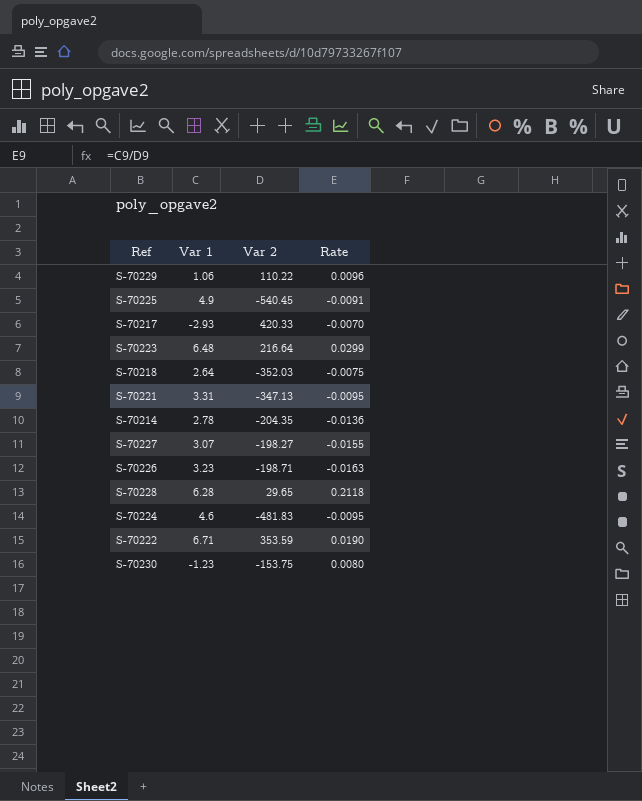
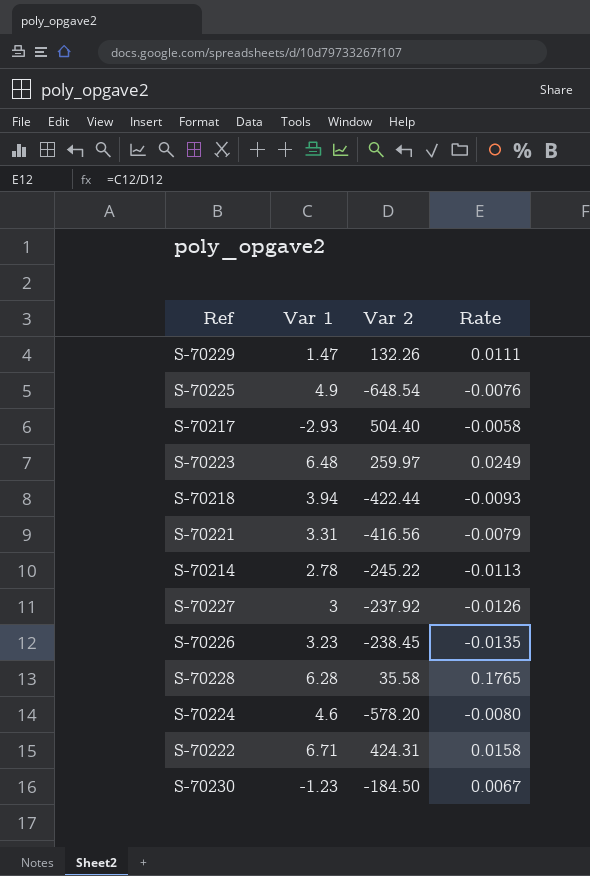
S-70229 | Var 1: 1.06 -> 1.47
S-70229 | Var 2: 110.22 -> 132.26
S-70229 | Rate: 0.0096 -> 0.0111
S-70225 | Var 2: -540.45 -> -648.54
S-70225 | Rate: -0.0091 -> -0.0076
S-70217 | Var 2: 420.33 -> 504.40
S-70217 | Rate: -0.0070 -> -0.0058
S-70223 | Var 2: 216.64 -> 259.97
S-70223 | Rate: 0.0299 -> 0.0249
S-70218 | Var 1: 2.64 -> 3.94
S-70218 | Var 2: -352.03 -> -422.44
S-70218 | Rate: -0.0075 -> -0.0093
S-70221 | Var 2: -347.13 -> -416.56
S-70221 | Rate: -0.0095 -> -0.0079
S-70214 | Var 2: -204.35 -> -245.22
S-70214 | Rate: -0.0136 -> -0.0113
S-70227 | Var 1: 3.07 -> 3
S-70227 | Var 2: -198.27 -> -237.92
S-70227 | Rate: -0.0155 -> -0.0126
S-70226 | Var 2: -198.71 -> -238.45
S-70226 | Rate: -0.0163 -> -0.0135
S-70228 | Var 2: 29.65 -> 35.58
S-70228 | Rate: 0.2118 -> 0.1765
S-70224 | Var 2: -481.83 -> -578.20
S-70224 | Rate: -0.0095 -> -0.0080
S-70222 | Var 2: 353.59 -> 424.31
S-70222 | Rate: 0.0190 -> 0.0158
S-70230 | Var 2: -153.75 -> -184.50
S-70230 | Rate: 0.0080 -> 0.0067

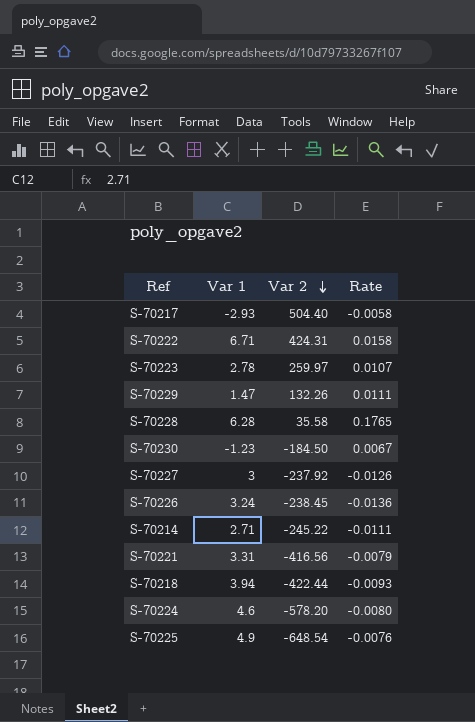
row order: none -> Var 2 descending
S-70223 | Var 1: 6.48 -> 2.78
S-70223 | Rate: 0.0249 -> 0.0107
S-70226 | Var 1: 3.23 -> 3.24
S-70226 | Rate: -0.0135 -> -0.0136
S-70214 | Var 1: 2.78 -> 2.71
S-70214 | Rate: -0.0113 -> -0.0111

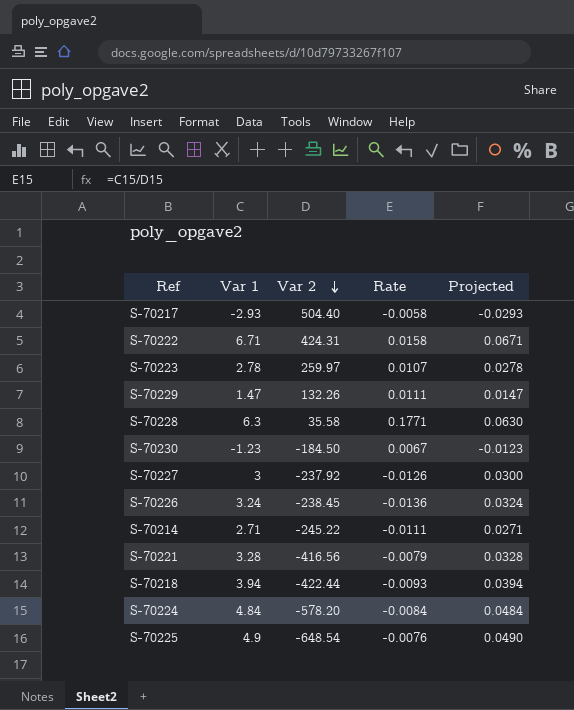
column Projected | formula: none -> [Var 1] * 0.01
S-70228 | Var 1: 6.28 -> 6.3
S-70228 | Rate: 0.1765 -> 0.1771
S-70221 | Var 1: 3.31 -> 3.28
S-70224 | Var 1: 4.6 -> 4.84
S-70224 | Rate: -0.0080 -> -0.0084

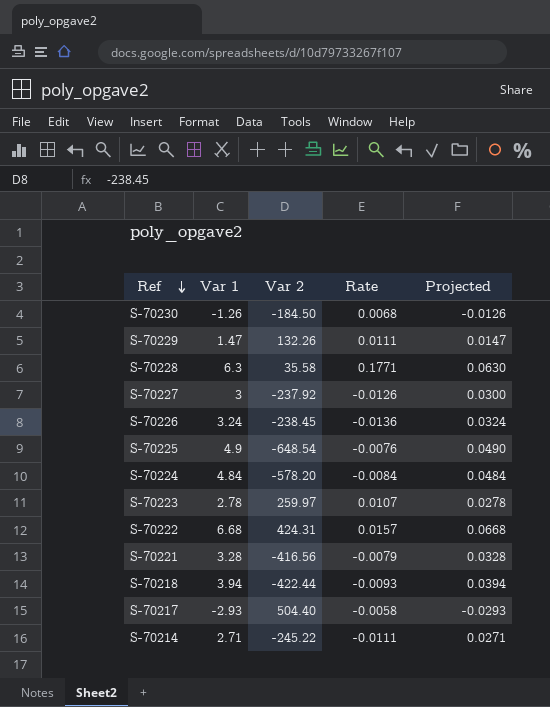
row order: Var 2 descending -> Ref descending
S-70230 | Var 1: -1.23 -> -1.26
S-70230 | Rate: 0.0067 -> 0.0068
S-70230 | Projected: -0.0123 -> -0.0126
S-70222 | Var 1: 6.71 -> 6.68
S-70222 | Rate: 0.0158 -> 0.0157
S-70222 | Projected: 0.0671 -> 0.0668

